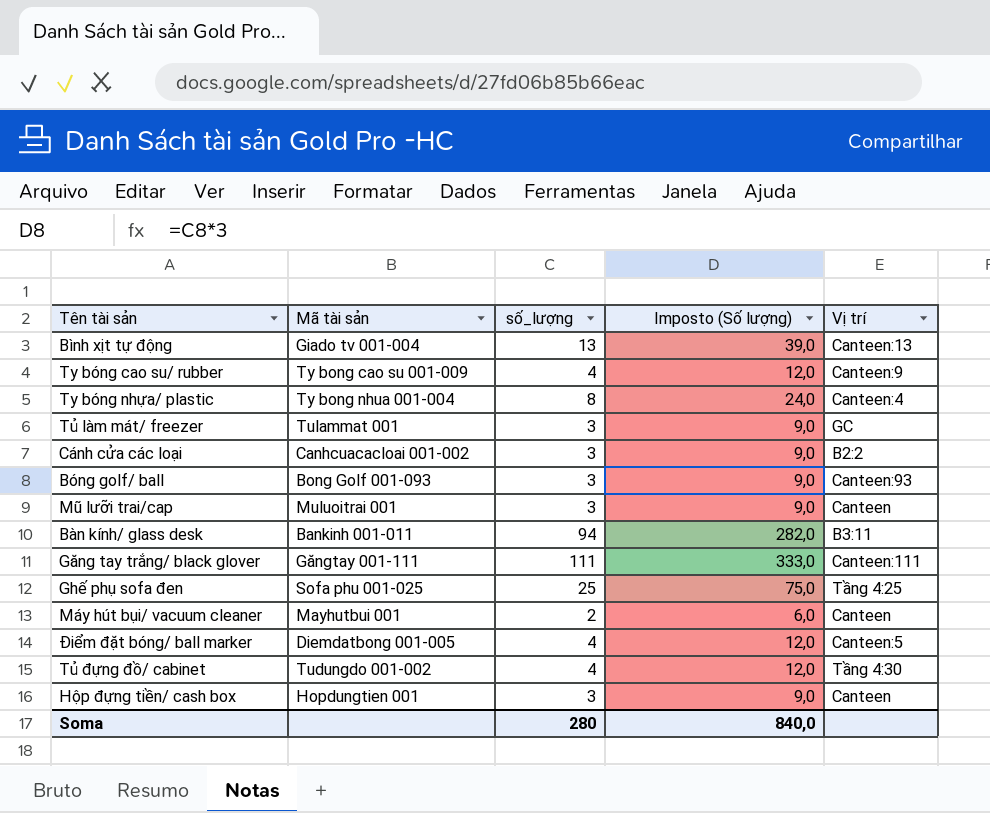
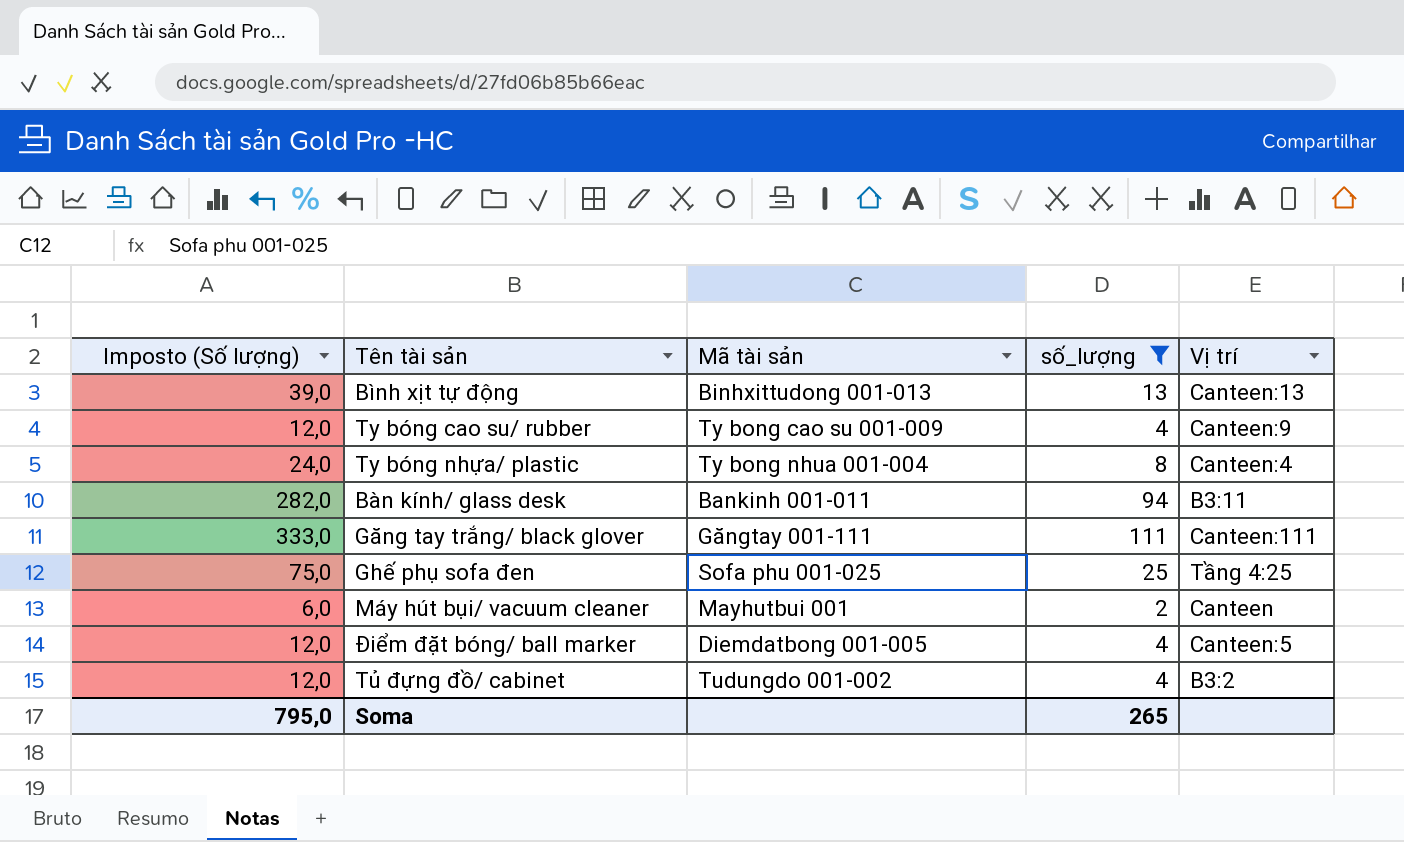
filter: none -> số_lượng != 3
column Imposto (Số lượng) | position: 4 -> 1
Bình xịt tự động | Mã tài sản: Giado tv 001-004 -> Binhxittudong 001-013
Tủ đựng đồ/ cabinet | Vị trí: Tầng 4:30 -> B3:2
Soma | Imposto (Số lượng): 840,0 -> 795,0
Soma | số_lượng: 280 -> 265

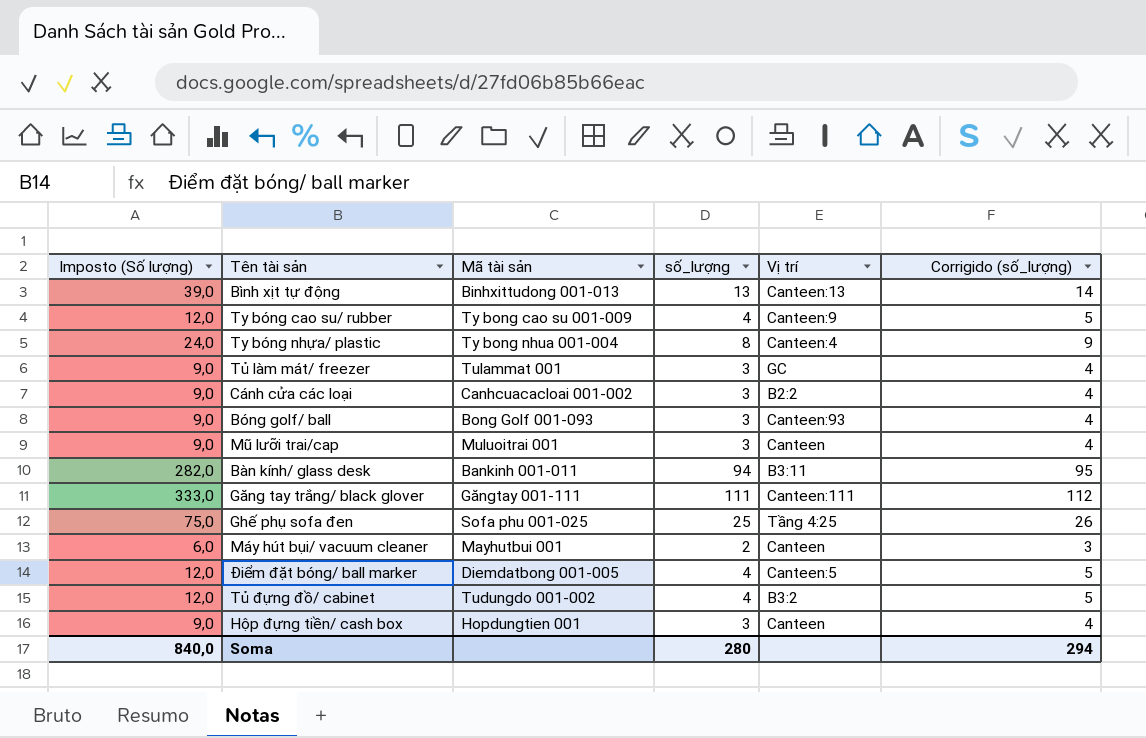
filter: số_lượng != 3 -> none
column Corrigido (số_lượng) | formula: none -> [số_lượng] + 1
Soma | Imposto (Số lượng): 795,0 -> 840,0
Soma | số_lượng: 265 -> 280

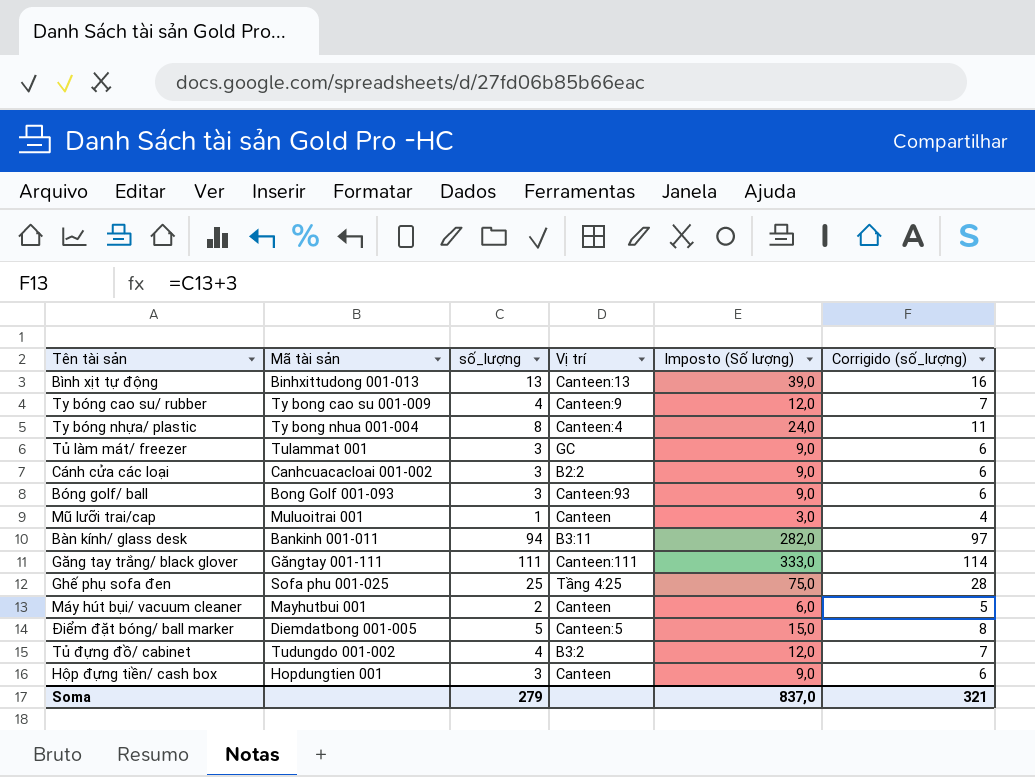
column Imposto (Số lượng) | position: 1 -> 5
column Corrigido (số_lượng) | formula: [số_lượng] + 1 -> [số_lượng] + 3
Mũ lưỡi trai/cap | số_lượng: 3 -> 1
Mũ lưỡi trai/cap | Imposto (Số lượng): 9,0 -> 3,0
Điểm đặt bóng/ ball marker | số_lượng: 4 -> 5
Điểm đặt bóng/ ball marker | Imposto (Số lượng): 12,0 -> 15,0
Soma | số_lượng: 280 -> 279
Soma | Imposto (Số lượng): 840,0 -> 837,0
Soma | Corrigido (số_lượng): 294 -> 321

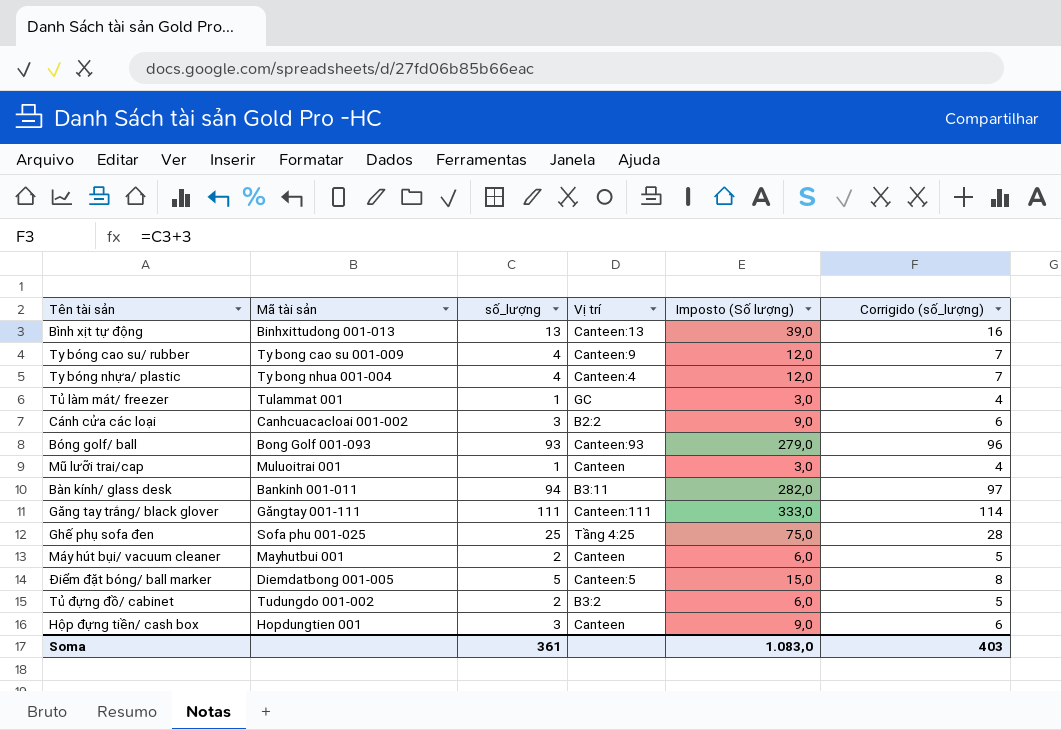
Ty bóng nhựa/ plastic | số_lượng: 8 -> 4
Ty bóng nhựa/ plastic | Imposto (Số lượng): 24,0 -> 12,0
Ty bóng nhựa/ plastic | Corrigido (số_lượng): 11 -> 7
Tủ làm mát/ freezer | số_lượng: 3 -> 1
Tủ làm mát/ freezer | Imposto (Số lượng): 9,0 -> 3,0
Tủ làm mát/ freezer | Corrigido (số_lượng): 6 -> 4
Bóng golf/ ball | số_lượng: 3 -> 93
Bóng golf/ ball | Imposto (Số lượng): 9,0 -> 279,0
Bóng golf/ ball | Corrigido (số_lượng): 6 -> 96
Tủ đựng đồ/ cabinet | số_lượng: 4 -> 2
Tủ đựng đồ/ cabinet | Imposto (Số lượng): 12,0 -> 6,0
Tủ đựng đồ/ cabinet | Corrigido (số_lượng): 7 -> 5
Soma | số_lượng: 279 -> 361
Soma | Imposto (Số lượng): 837,0 -> 1.083,0
Soma | Corrigido (số_lượng): 321 -> 403

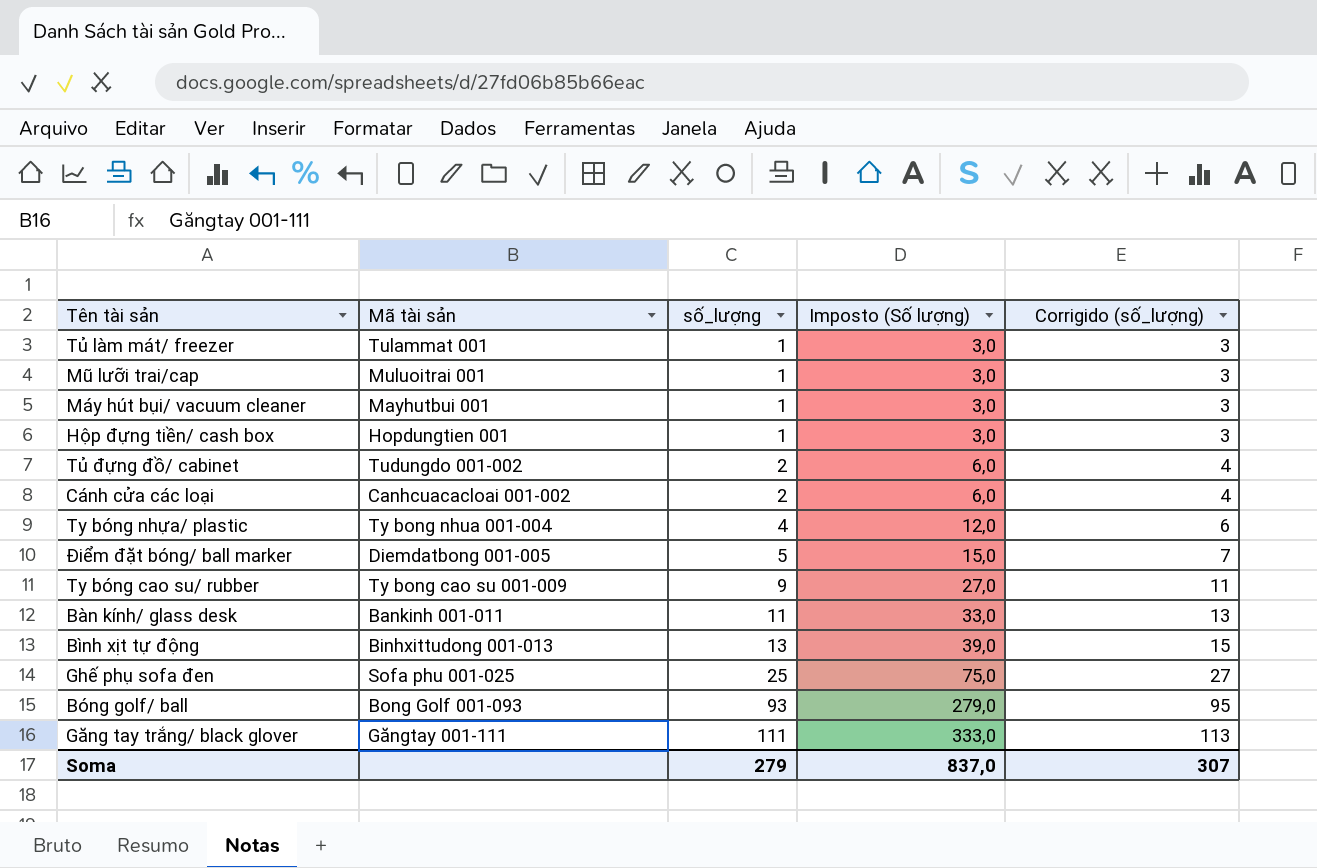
row order: none -> số_lượng ascending
column Vị trí | position: 4 -> none
column Corrigido (số_lượng) | formula: [số_lượng] + 3 -> [số_lượng] + 2
Máy hút bụi/ vacuum cleaner | số_lượng: 2 -> 1
Máy hút bụi/ vacuum cleaner | Imposto (Số lượng): 6,0 -> 3,0
Hộp đựng tiền/ cash box | số_lượng: 3 -> 1
Hộp đựng tiền/ cash box | Imposto (Số lượng): 9,0 -> 3,0
Cánh cửa các loại | số_lượng: 3 -> 2
Cánh cửa các loại | Imposto (Số lượng): 9,0 -> 6,0
Ty bóng cao su/ rubber | số_lượng: 4 -> 9
Ty bóng cao su/ rubber | Imposto (Số lượng): 12,0 -> 27,0
Bàn kính/ glass desk | số_lượng: 94 -> 11
Bàn kính/ glass desk | Imposto (Số lượng): 282,0 -> 33,0
Soma | số_lượng: 361 -> 279
Soma | Imposto (Số lượng): 1.083,0 -> 837,0
Soma | Corrigido (số_lượng): 403 -> 307

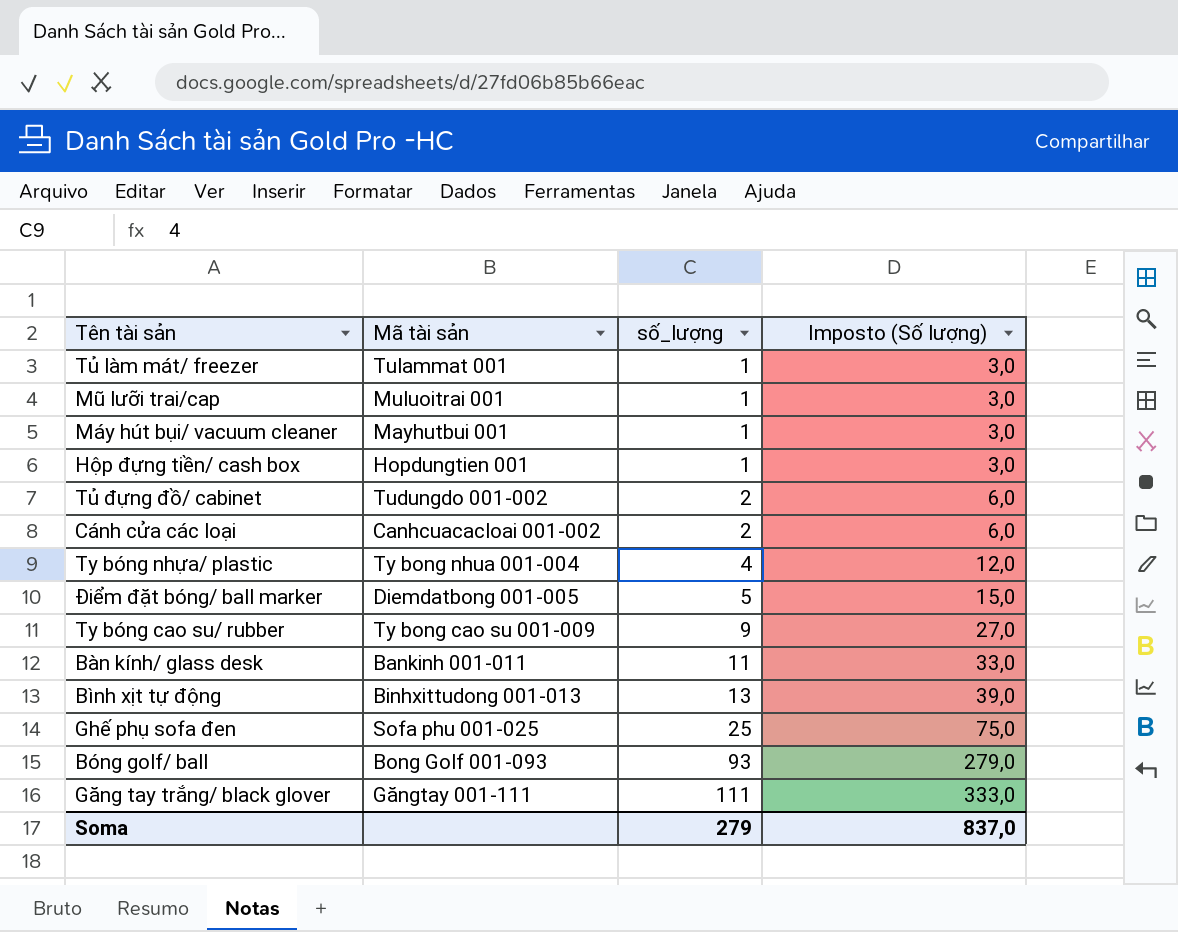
column Corrigido (số_lượng) | formula: [số_lượng] + 2 -> none

